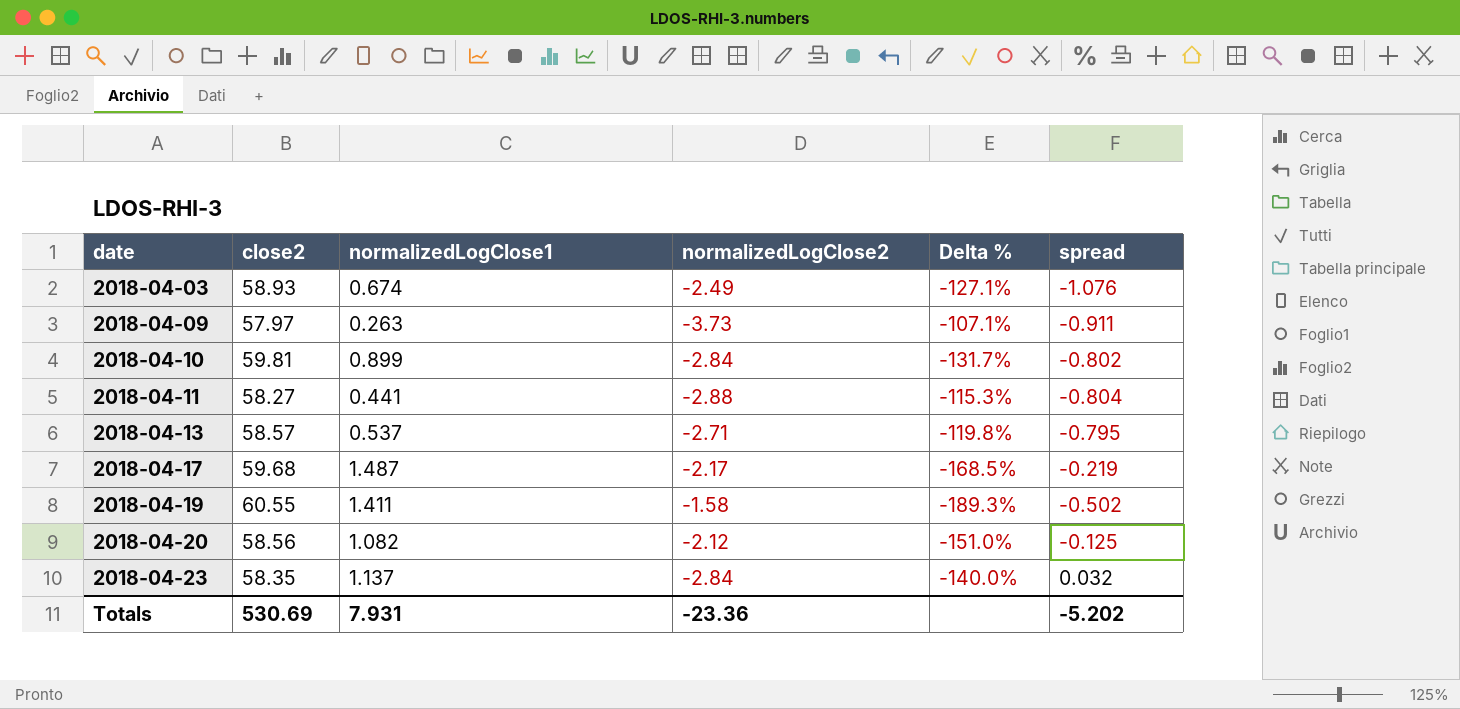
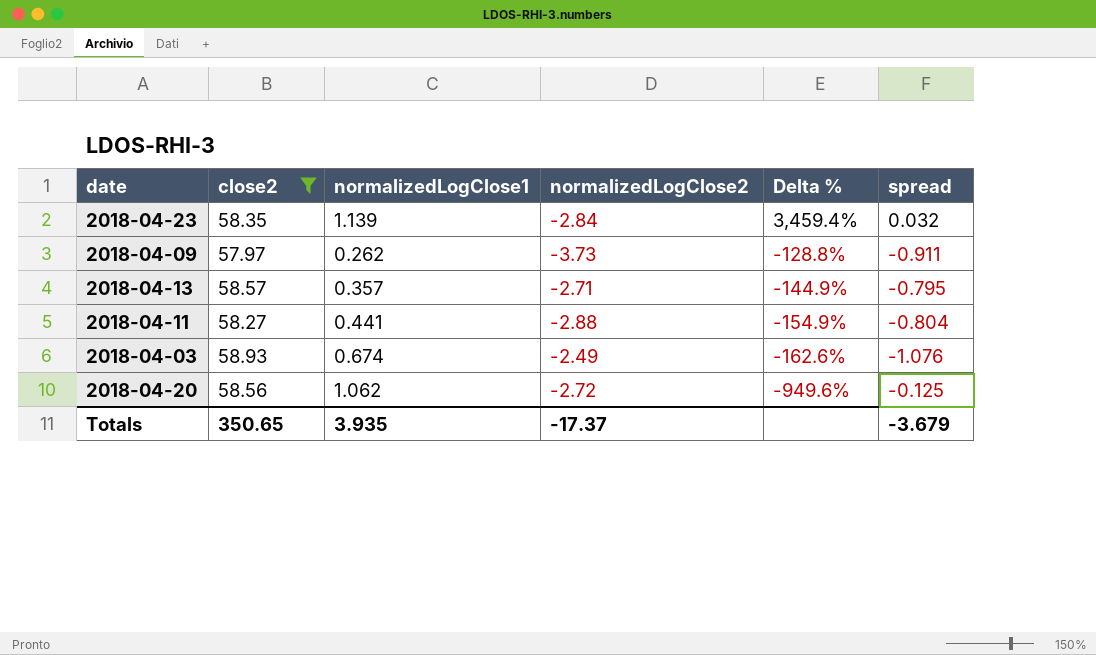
filter: none -> close2 <= 58.93
row order: date ascending -> Delta % descending
column Delta % | formula: ([normalizedLogClose1] - [normalizedLogClose2]) / [normalizedLogClose2] -> ([normalizedLogClose1] - [spread]) / [spread]
2018-04-23 | normalizedLogClose1: 1.137 -> 1.139
2018-04-09 | normalizedLogClose1: 0.263 -> 0.262
2018-04-13 | normalizedLogClose1: 0.537 -> 0.357
2018-04-20 | normalizedLogClose1: 1.082 -> 1.062
2018-04-20 | normalizedLogClose2: -2.12 -> -2.72
Totals | close2: 530.69 -> 350.65
Totals | normalizedLogClose1: 7.931 -> 3.935
Totals | normalizedLogClose2: -23.36 -> -17.37
Totals | spread: -5.202 -> -3.679

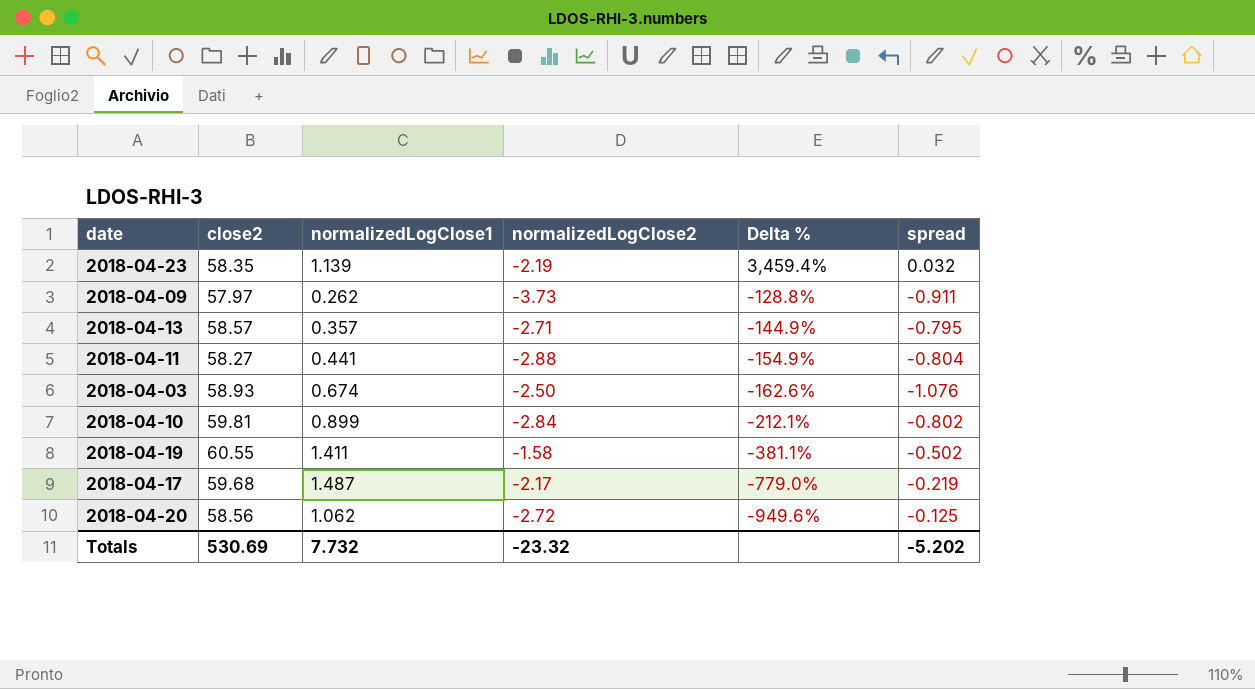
filter: close2 <= 58.93 -> none
2018-04-23 | normalizedLogClose2: -2.84 -> -2.19
2018-04-03 | normalizedLogClose2: -2.49 -> -2.50
Totals | close2: 350.65 -> 530.69
Totals | normalizedLogClose1: 3.935 -> 7.732
Totals | normalizedLogClose2: -17.37 -> -23.32
Totals | spread: -3.679 -> -5.202

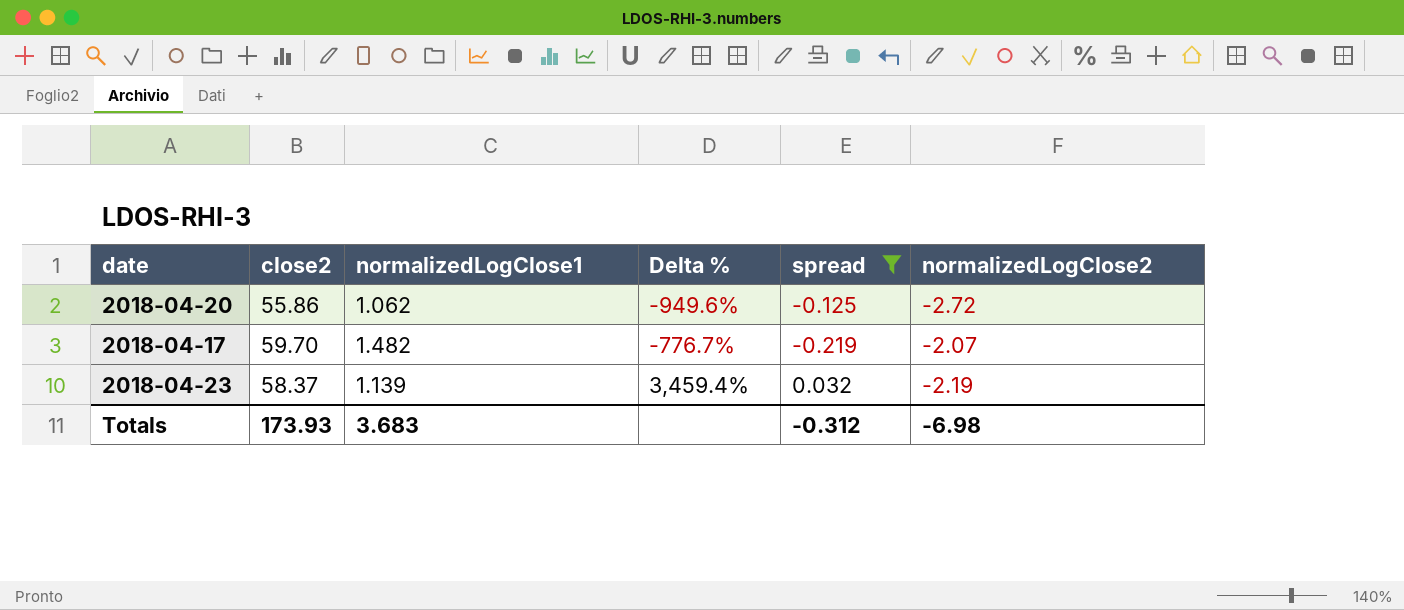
filter: none -> spread >= -0.219
row order: Delta % descending -> Delta % ascending
column normalizedLogClose2 | position: 4 -> 6
2018-04-20 | close2: 58.56 -> 55.86
2018-04-17 | close2: 59.68 -> 59.70
2018-04-17 | normalizedLogClose1: 1.487 -> 1.482
2018-04-17 | Delta %: -779.0% -> -776.7%
2018-04-17 | normalizedLogClose2: -2.17 -> -2.07
2018-04-23 | close2: 58.35 -> 58.37
Totals | close2: 530.69 -> 173.93
Totals | normalizedLogClose1: 7.732 -> 3.683
Totals | spread: -5.202 -> -0.312
Totals | normalizedLogClose2: -23.32 -> -6.98

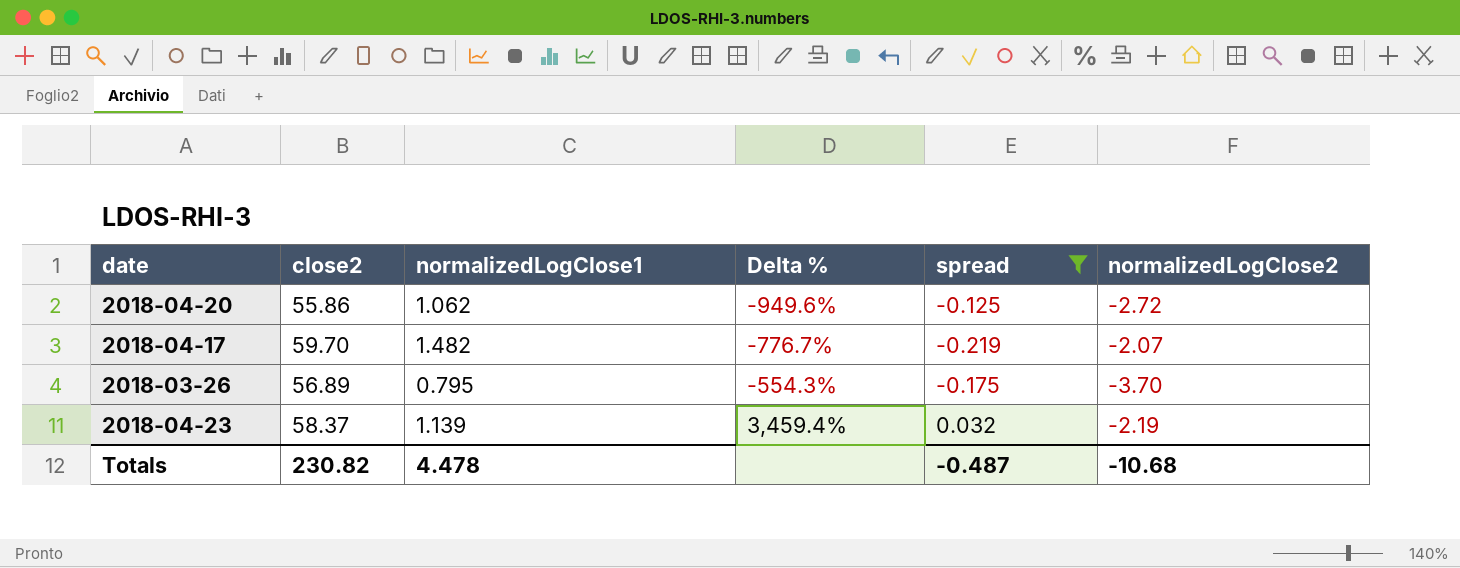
row 2018-03-26: none -> 56.89 | 0.795 | -554.3% | -0.175 | -3.70
Totals | close2: 173.93 -> 230.82
Totals | normalizedLogClose1: 3.683 -> 4.478
Totals | spread: -0.312 -> -0.487
Totals | normalizedLogClose2: -6.98 -> -10.68

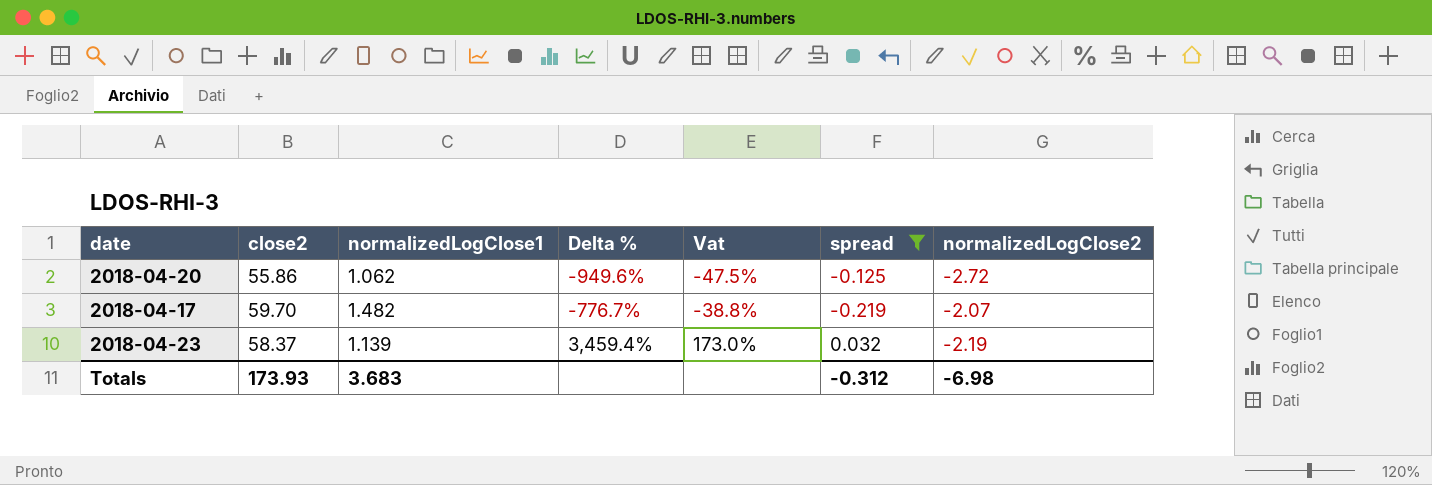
column Vat | formula: none -> [Delta %] * 0.05
row 2018-03-26: 56.89 | 0.795 | -554.3% | -0.175 | -3.70 -> none
Totals | close2: 230.82 -> 173.93
Totals | normalizedLogClose1: 4.478 -> 3.683
Totals | spread: -0.487 -> -0.312
Totals | normalizedLogClose2: -10.68 -> -6.98

